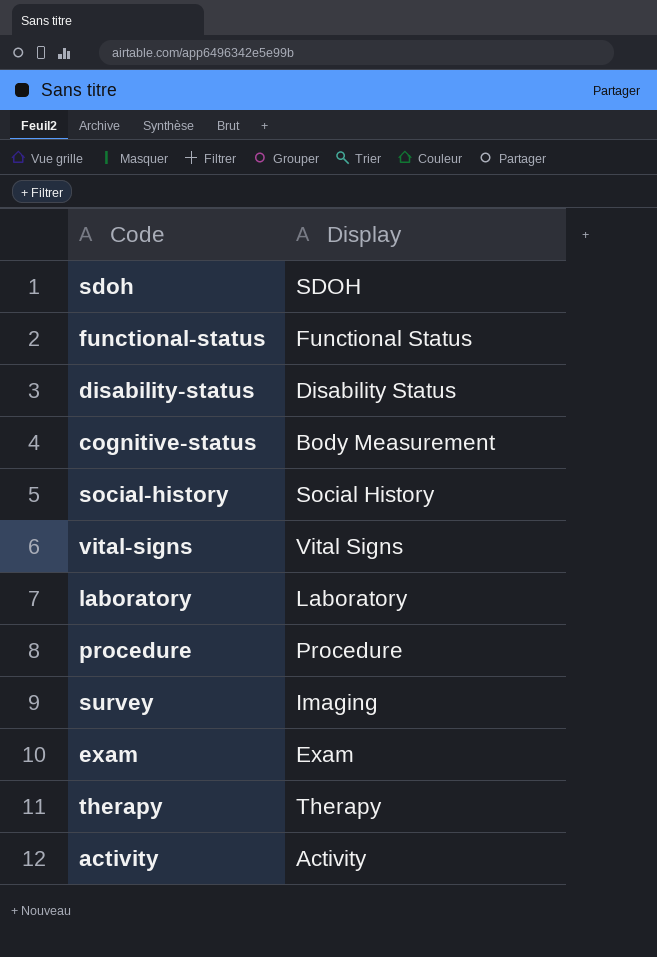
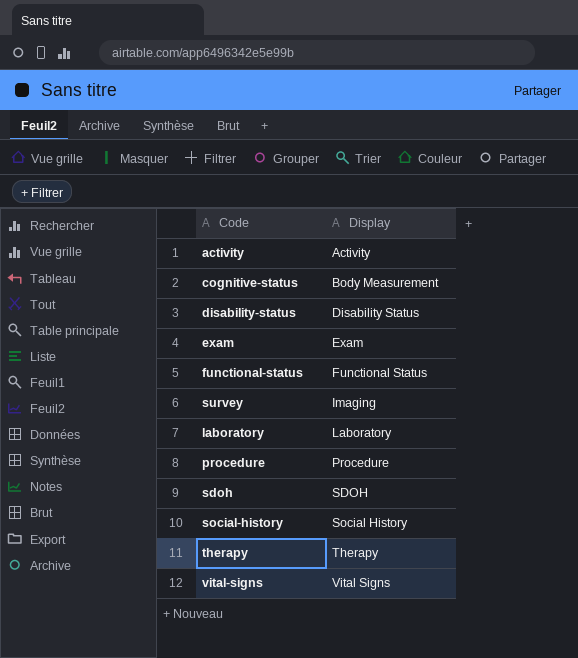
row order: none -> Display ascending

